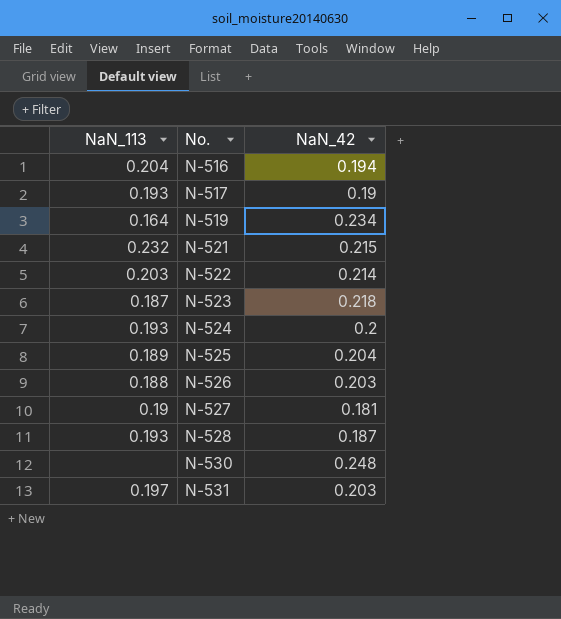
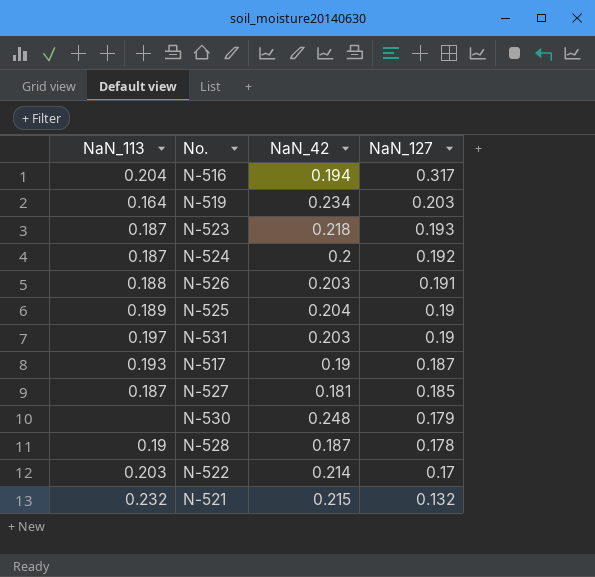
row order: No. ascending -> NaN_127 descending
column NaN_127 | position: none -> 4
N-524 | NaN_113: 0.193 -> 0.187
N-527 | NaN_113: 0.19 -> 0.187
N-528 | NaN_113: 0.193 -> 0.19

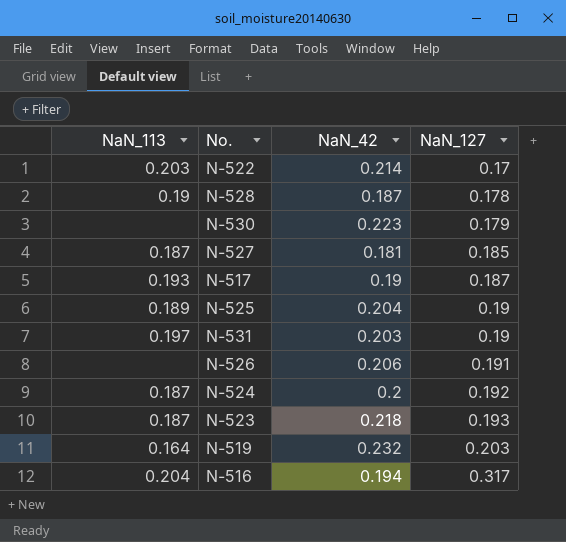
row order: NaN_127 descending -> NaN_127 ascending
row N-521: 0.232 | 0.215 | 0.132 -> none
N-530 | NaN_42: 0.248 -> 0.223
N-526 | NaN_113: 0.188 -> none
N-526 | NaN_42: 0.203 -> 0.206
N-519 | NaN_42: 0.234 -> 0.232

